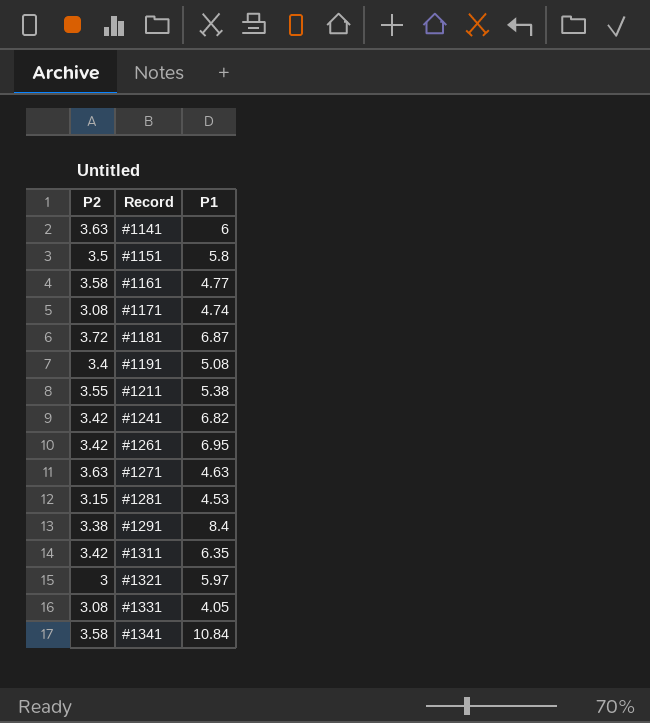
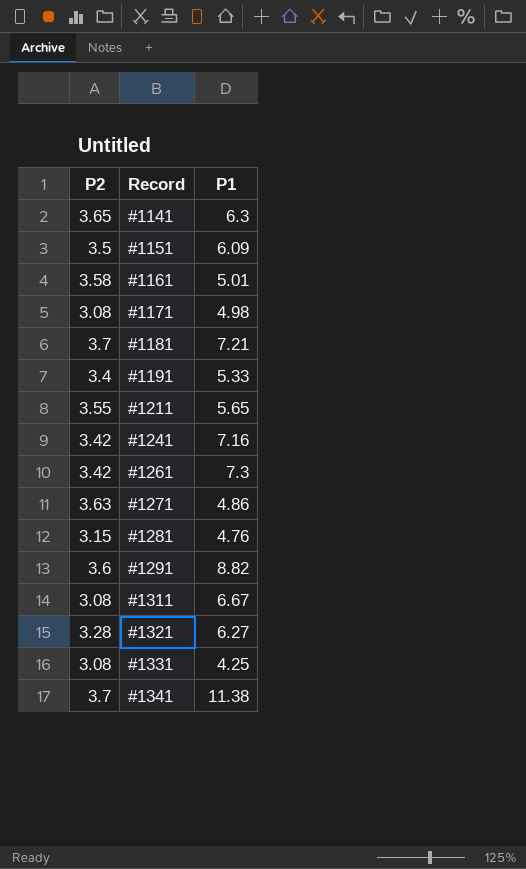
#1141 | P2: 3.63 -> 3.65
#1141 | P1: 6 -> 6.3
#1151 | P1: 5.8 -> 6.09
#1161 | P1: 4.77 -> 5.01
#1171 | P1: 4.74 -> 4.98
#1181 | P2: 3.72 -> 3.7
#1181 | P1: 6.87 -> 7.21
#1191 | P1: 5.08 -> 5.33
#1211 | P1: 5.38 -> 5.65
#1241 | P1: 6.82 -> 7.16
#1261 | P1: 6.95 -> 7.3
#1271 | P1: 4.63 -> 4.86
#1281 | P1: 4.53 -> 4.76
#1291 | P2: 3.38 -> 3.6
#1291 | P1: 8.4 -> 8.82
#1311 | P2: 3.42 -> 3.08
#1311 | P1: 6.35 -> 6.67
#1321 | P2: 3 -> 3.28
#1321 | P1: 5.97 -> 6.27
#1331 | P1: 4.05 -> 4.25
#1341 | P2: 3.58 -> 3.7
#1341 | P1: 10.84 -> 11.38

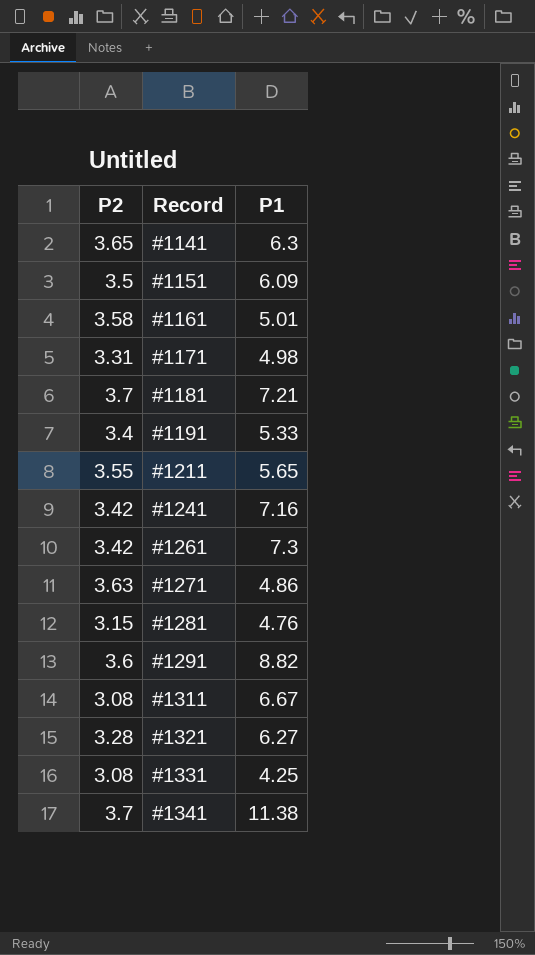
#1171 | P2: 3.08 -> 3.31

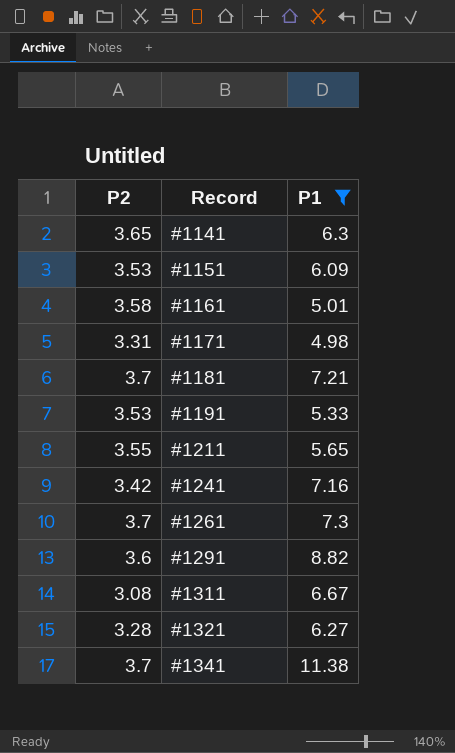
filter: none -> P1 >= 4.98
#1151 | P2: 3.5 -> 3.53
#1191 | P2: 3.4 -> 3.53
#1261 | P2: 3.42 -> 3.7

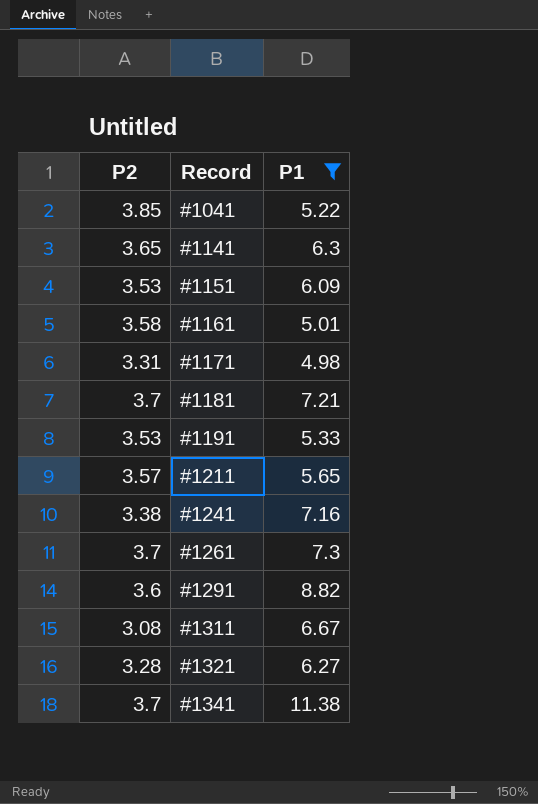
row #1041: none -> 3.85 | 5.22
#1211 | P2: 3.55 -> 3.57
#1241 | P2: 3.42 -> 3.38

